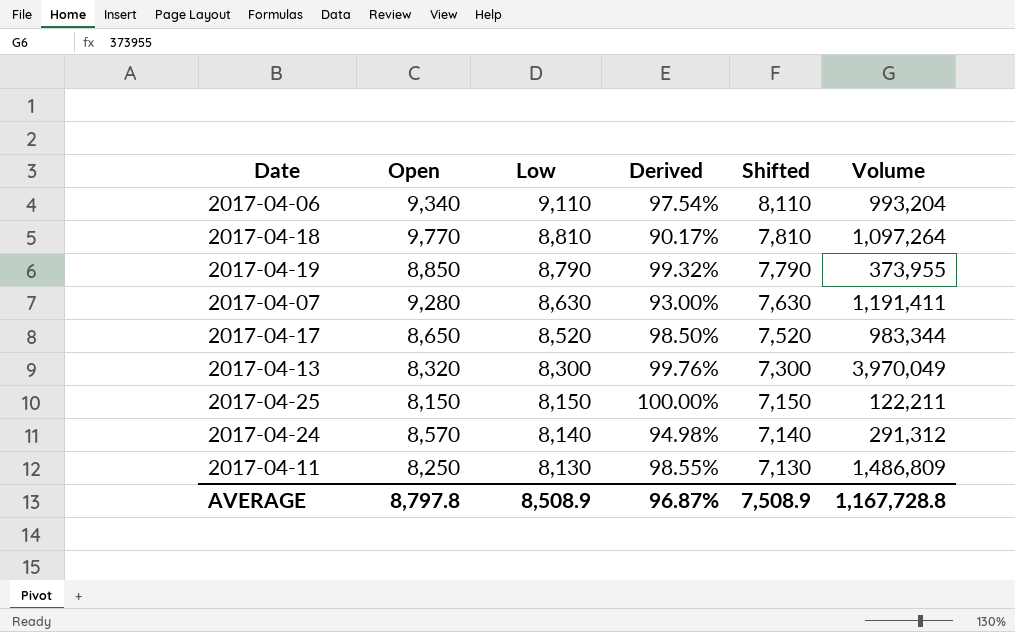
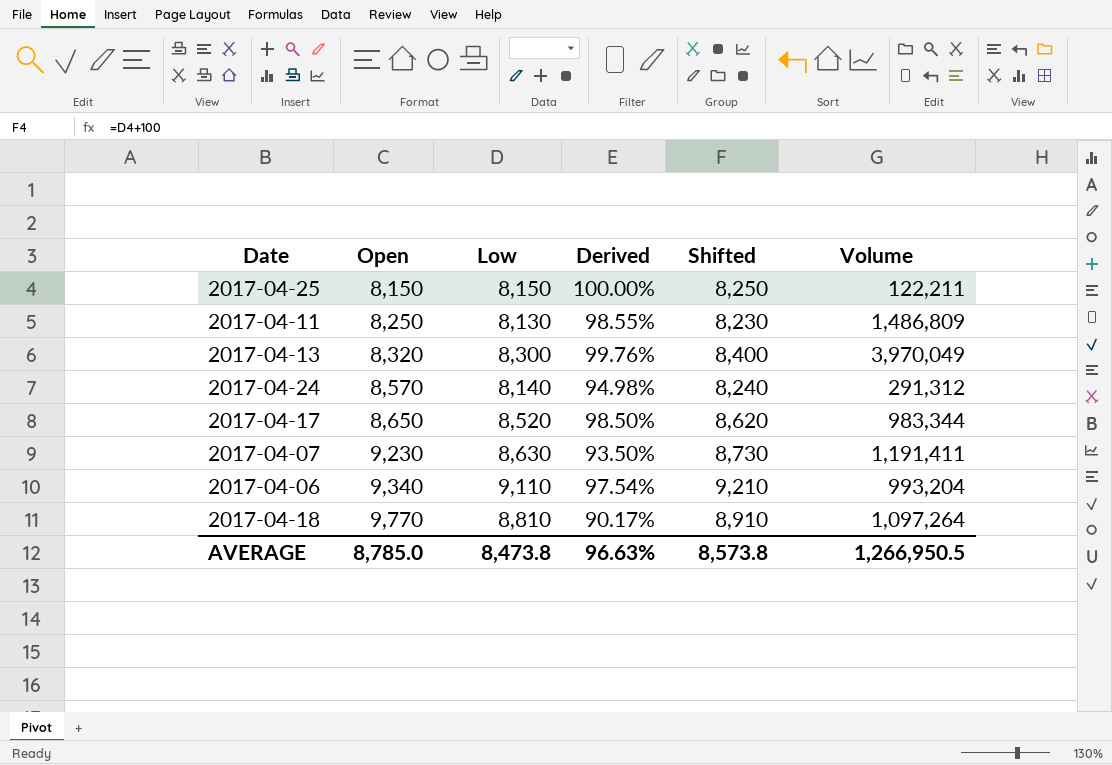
row order: Low descending -> Open ascending
column Shifted | formula: [Low] - 1000 -> [Low] + 100
row 2017-04-19: 8,850 | 8,790 | 99.32% | 7,790 | 373,955 -> none
2017-04-07 | Open: 9,280 -> 9,230
2017-04-07 | Derived: 93.00% -> 93.50%
AVERAGE | Open: 8,797.8 -> 8,785.0
AVERAGE | Low: 8,508.9 -> 8,473.8
AVERAGE | Derived: 96.87% -> 96.63%
AVERAGE | Shifted: 7,508.9 -> 8,573.8
AVERAGE | Volume: 1,167,728.8 -> 1,266,950.5

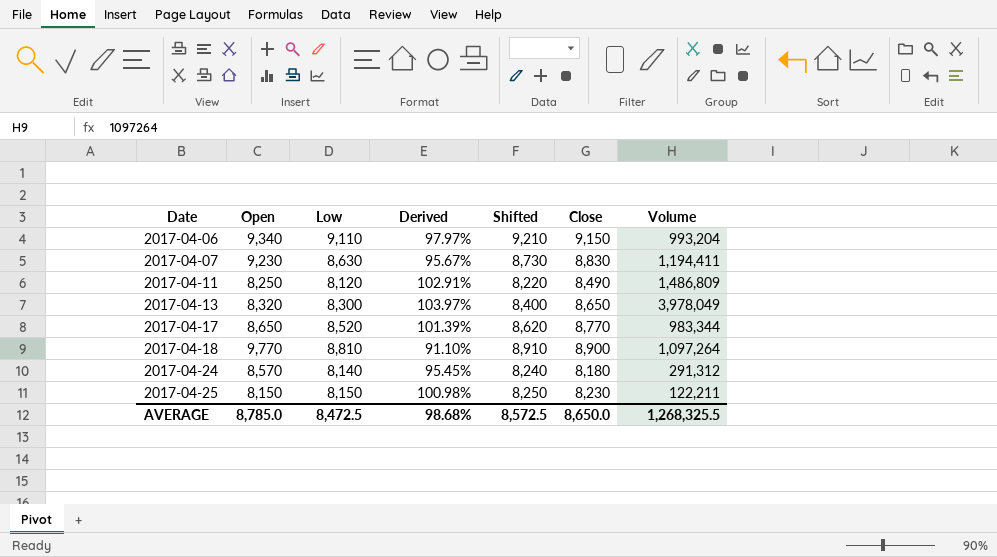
row order: Open ascending -> Date ascending
column Derived | formula: [Low] / [Open] -> [Close] / [Open]
column Close | position: none -> 6
2017-04-07 | Volume: 1,191,411 -> 1,194,411
2017-04-11 | Low: 8,130 -> 8,120
2017-04-11 | Shifted: 8,230 -> 8,220
2017-04-13 | Volume: 3,970,049 -> 3,978,049
AVERAGE | Low: 8,473.8 -> 8,472.5
AVERAGE | Derived: 96.63% -> 98.68%
AVERAGE | Shifted: 8,573.8 -> 8,572.5
AVERAGE | Volume: 1,266,950.5 -> 1,268,325.5

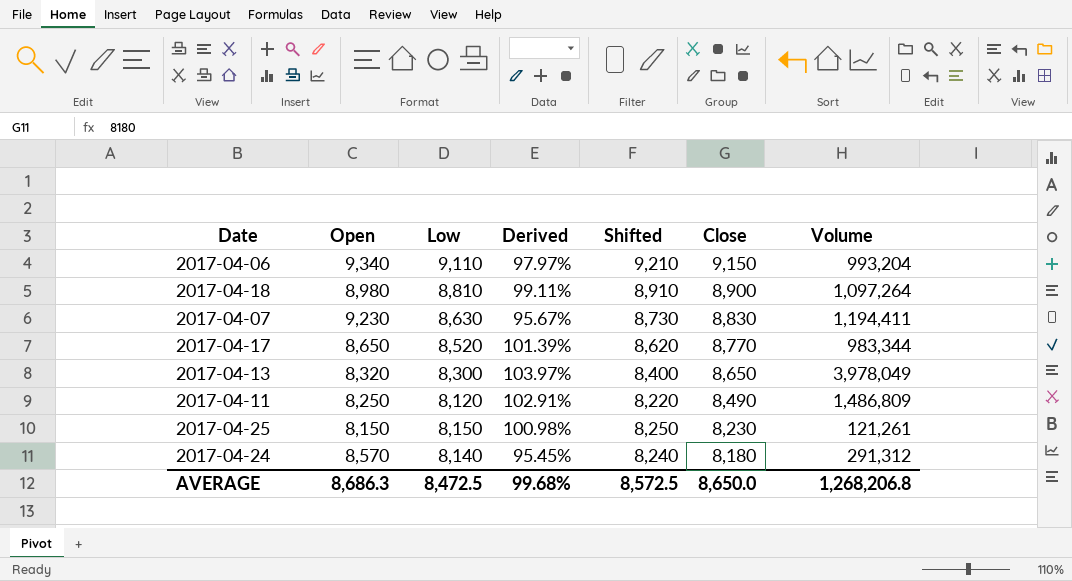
row order: Date ascending -> Close descending
2017-04-18 | Open: 9,770 -> 8,980
2017-04-18 | Derived: 91.10% -> 99.11%
2017-04-25 | Volume: 122,211 -> 121,261
AVERAGE | Open: 8,785.0 -> 8,686.3
AVERAGE | Derived: 98.68% -> 99.68%
AVERAGE | Volume: 1,268,325.5 -> 1,268,206.8

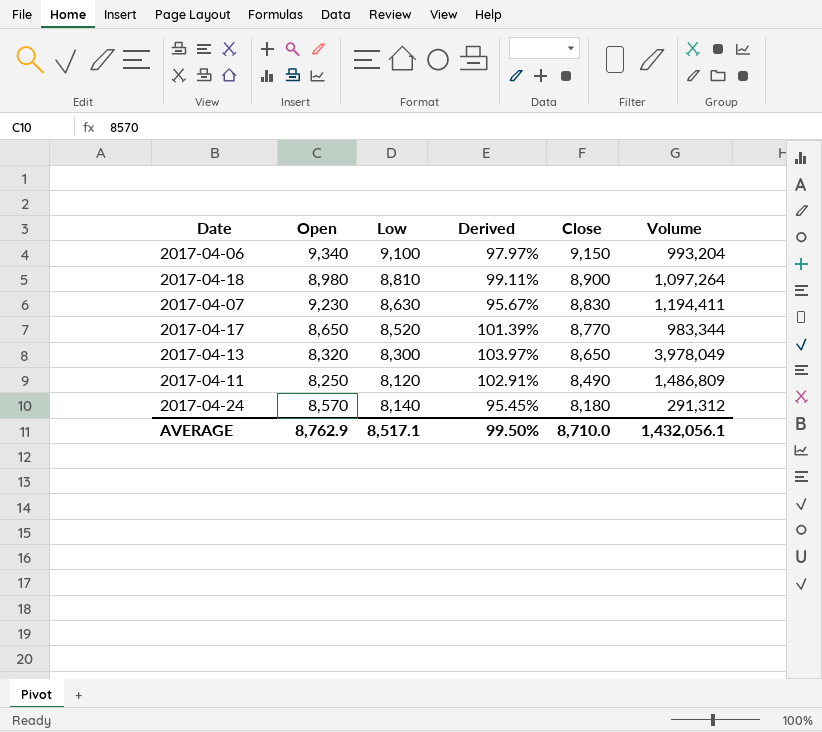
column Shifted | formula: [Low] + 100 -> none
row 2017-04-25: 8,150 | 8,150 | 100.98% | 8,250 | 8,230 | 121,261 -> none
2017-04-06 | Low: 9,110 -> 9,100
AVERAGE | Open: 8,686.3 -> 8,762.9
AVERAGE | Low: 8,472.5 -> 8,517.1
AVERAGE | Derived: 99.68% -> 99.50%
AVERAGE | Close: 8,650.0 -> 8,710.0
AVERAGE | Volume: 1,268,206.8 -> 1,432,056.1

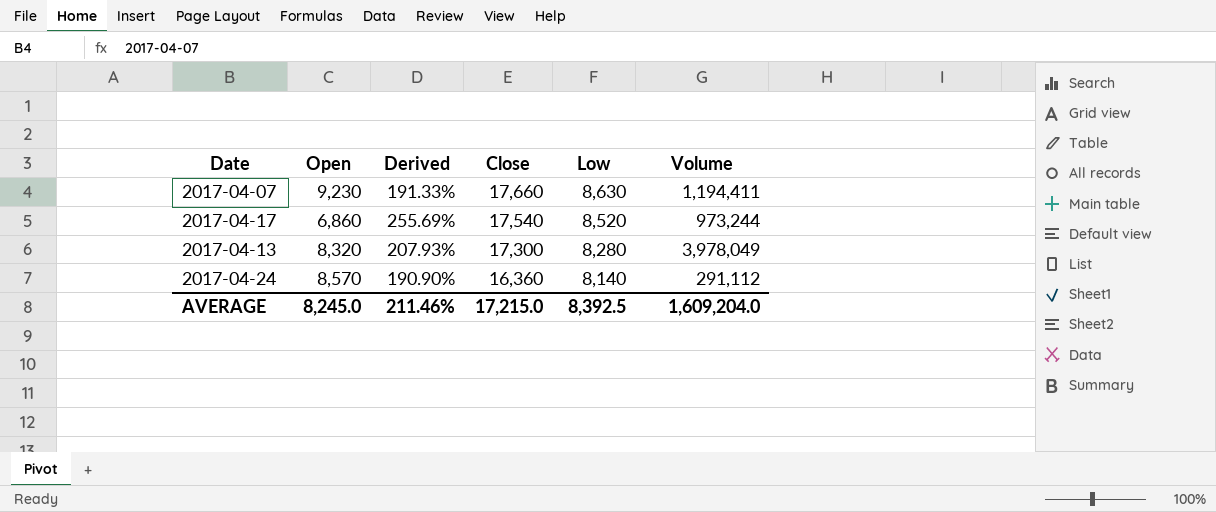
column Low | position: 3 -> 5
row 2017-04-06: 9,340 | 9,100 | 97.97% | 9,150 | 993,204 -> none
row 2017-04-18: 8,980 | 8,810 | 99.11% | 8,900 | 1,097,264 -> none
row 2017-04-11: 8,250 | 8,120 | 102.91% | 8,490 | 1,486,809 -> none
2017-04-07 | Derived: 95.67% -> 191.33%
2017-04-07 | Close: 8,830 -> 17,660
2017-04-17 | Open: 8,650 -> 6,860
2017-04-17 | Derived: 101.39% -> 255.69%
2017-04-17 | Close: 8,770 -> 17,540
2017-04-17 | Volume: 983,344 -> 973,244
2017-04-13 | Derived: 103.97% -> 207.93%
2017-04-13 | Close: 8,650 -> 17,300
2017-04-13 | Low: 8,300 -> 8,280
2017-04-24 | Derived: 95.45% -> 190.90%
2017-04-24 | Close: 8,180 -> 16,360
2017-04-24 | Volume: 291,312 -> 291,112
AVERAGE | Open: 8,762.9 -> 8,245.0
AVERAGE | Derived: 99.50% -> 211.46%
AVERAGE | Close: 8,710.0 -> 17,215.0
AVERAGE | Low: 8,517.1 -> 8,392.5
AVERAGE | Volume: 1,432,056.1 -> 1,609,204.0

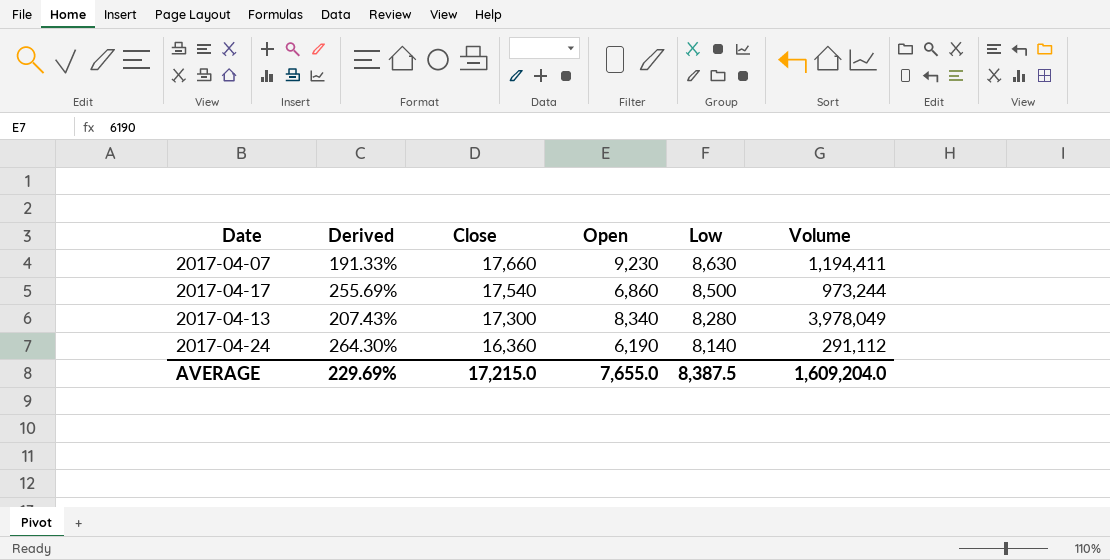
column Open | position: 2 -> 4
2017-04-17 | Low: 8,520 -> 8,500
2017-04-13 | Derived: 207.93% -> 207.43%
2017-04-13 | Open: 8,320 -> 8,340
2017-04-24 | Derived: 190.90% -> 264.30%
2017-04-24 | Open: 8,570 -> 6,190
AVERAGE | Derived: 211.46% -> 229.69%
AVERAGE | Open: 8,245.0 -> 7,655.0
AVERAGE | Low: 8,392.5 -> 8,387.5

